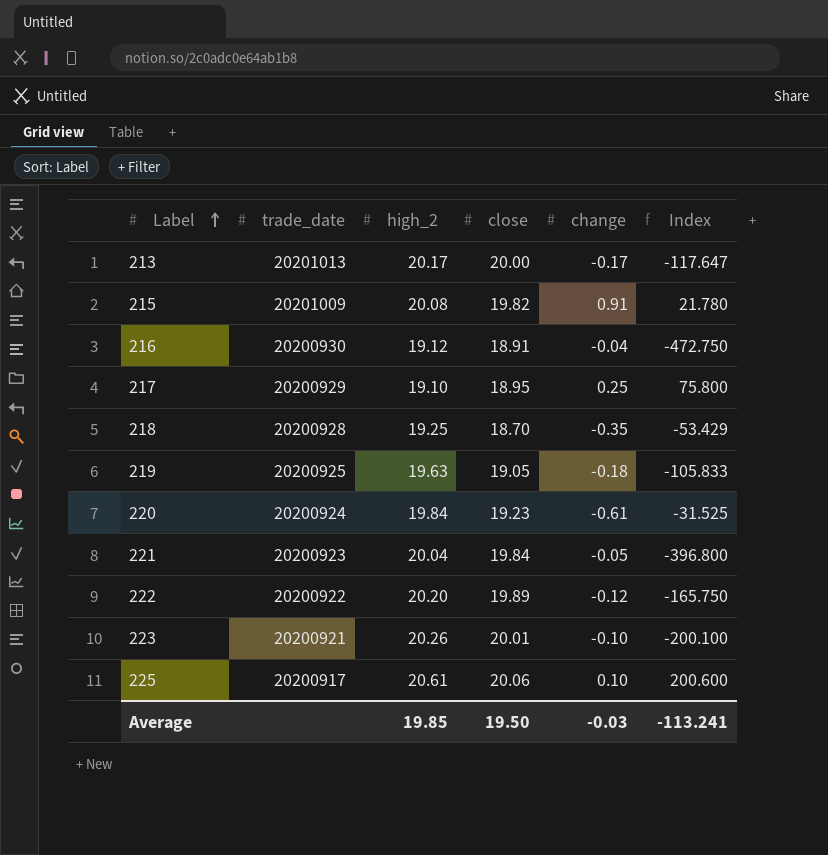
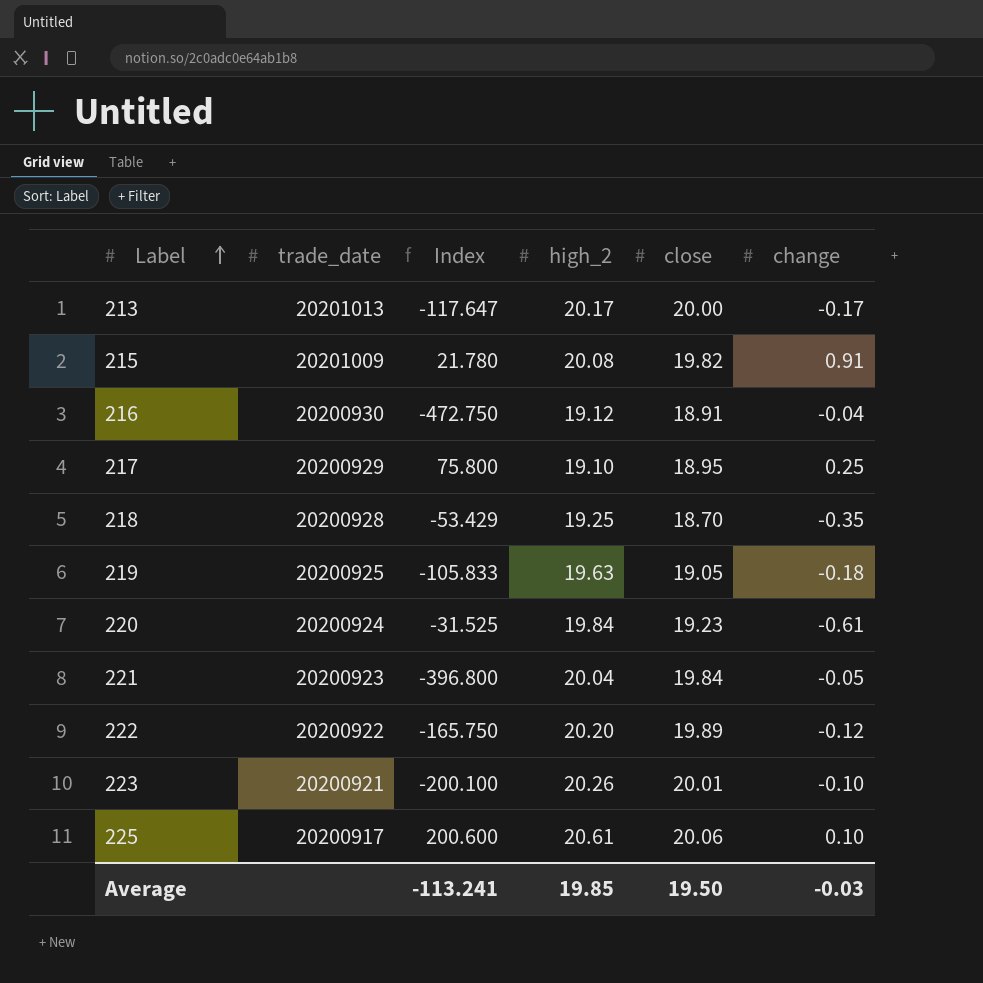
column Index | position: 6 -> 3

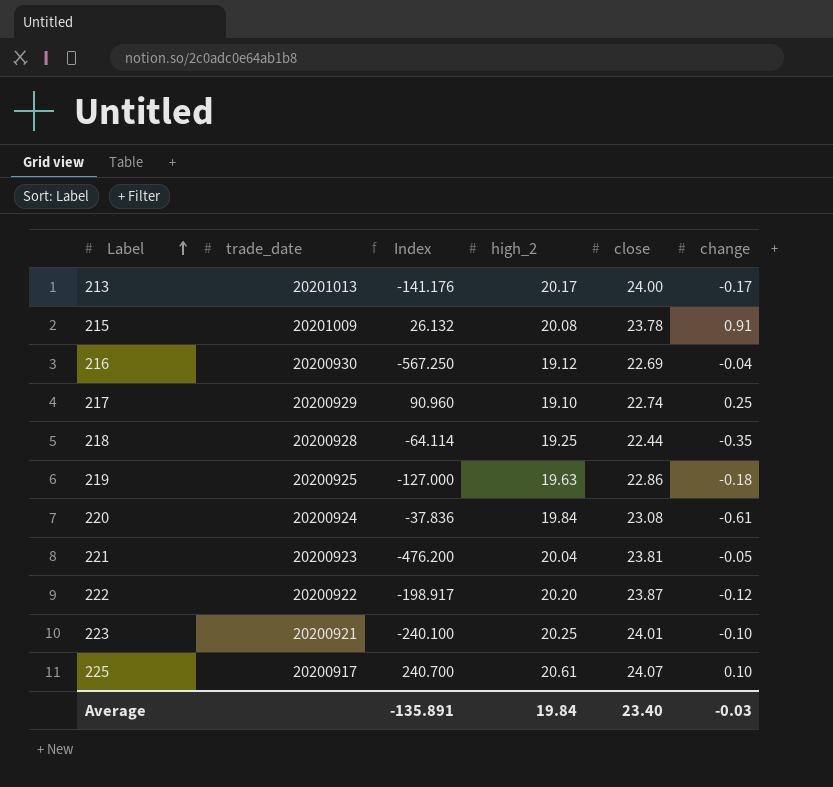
213 | Index: -117.647 -> -141.176
213 | close: 20.00 -> 24.00
215 | Index: 21.780 -> 26.132
215 | close: 19.82 -> 23.78
216 | Index: -472.750 -> -567.250
216 | close: 18.91 -> 22.69
217 | Index: 75.800 -> 90.960
217 | close: 18.95 -> 22.74
218 | Index: -53.429 -> -64.114
218 | close: 18.70 -> 22.44
219 | Index: -105.833 -> -127.000
219 | close: 19.05 -> 22.86
220 | Index: -31.525 -> -37.836
220 | close: 19.23 -> 23.08
221 | Index: -396.800 -> -476.200
221 | close: 19.84 -> 23.81
222 | Index: -165.750 -> -198.917
222 | close: 19.89 -> 23.87
223 | Index: -200.100 -> -240.100
223 | high_2: 20.26 -> 20.25
223 | close: 20.01 -> 24.01
225 | Index: 200.600 -> 240.700
225 | close: 20.06 -> 24.07
Average | Index: -113.241 -> -135.891
Average | high_2: 19.85 -> 19.84
Average | close: 19.50 -> 23.40

